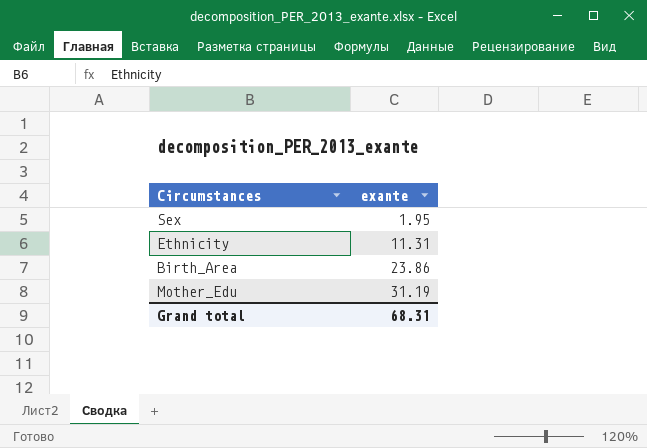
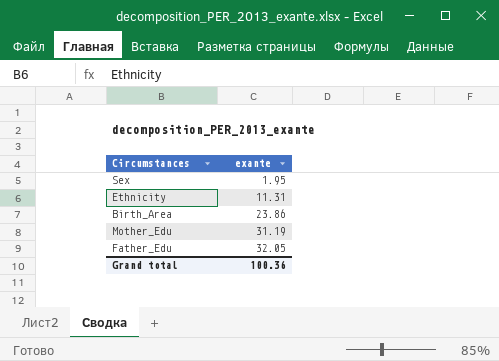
row Father_Edu: none -> 32.05
Grand total | exante: 68.31 -> 100.36

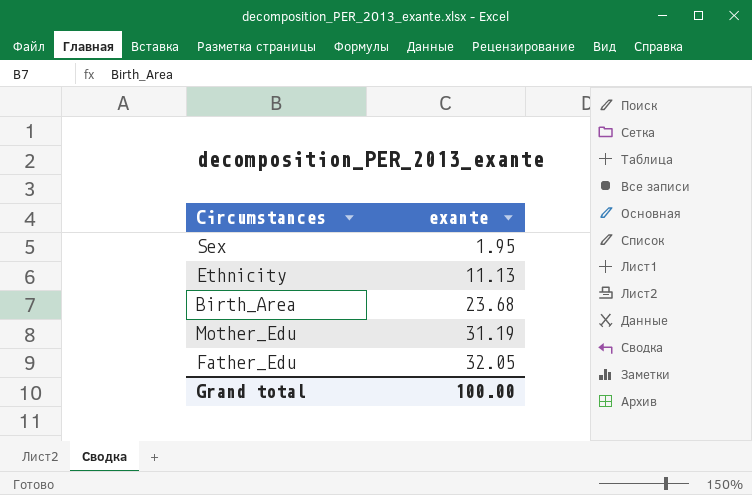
Ethnicity | exante: 11.31 -> 11.13
Birth_Area | exante: 23.86 -> 23.68
Grand total | exante: 100.36 -> 100.00

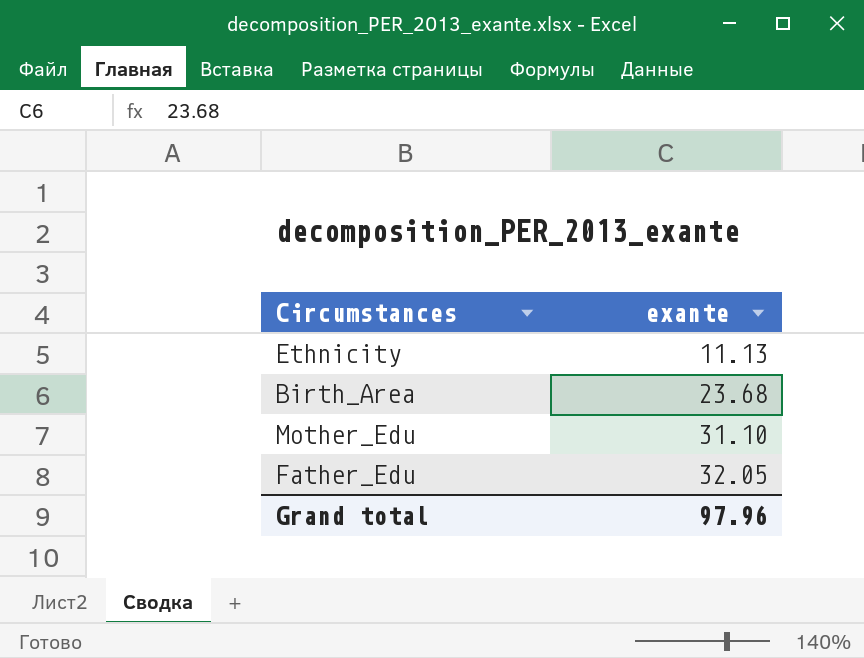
row Sex: 1.95 -> none
Mother_Edu | exante: 31.19 -> 31.10
Grand total | exante: 100.00 -> 97.96

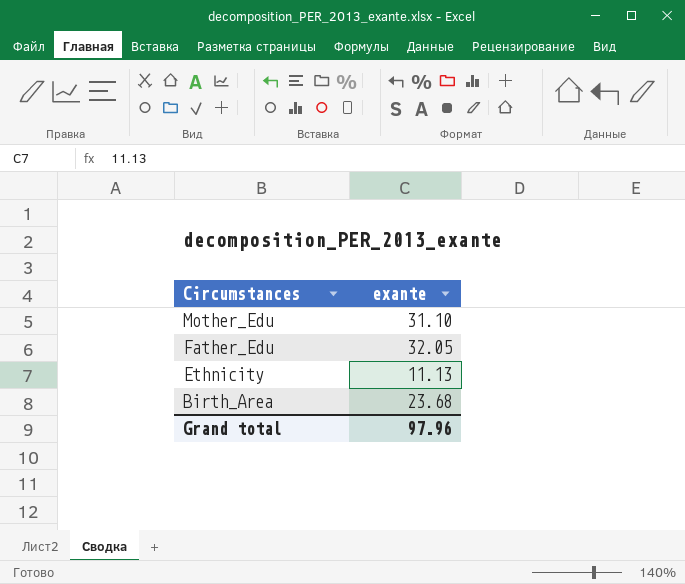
row order: exante ascending -> Circumstances descending

